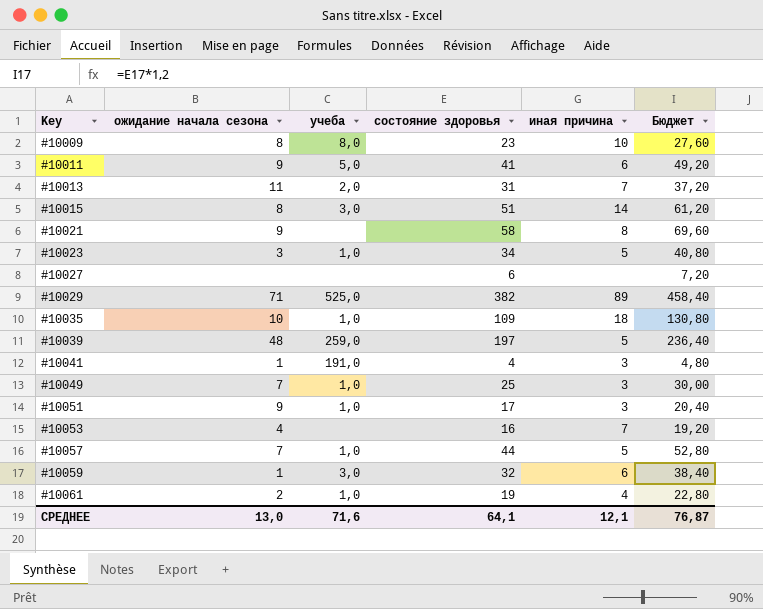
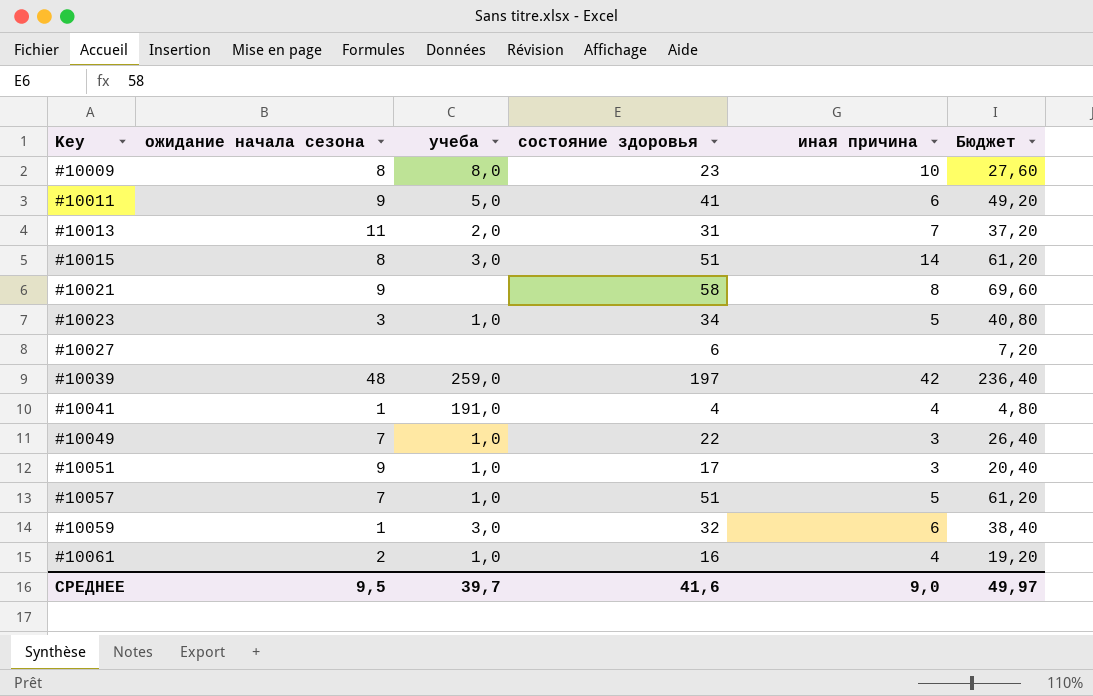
row #10029: 71 | 525,0 | 382 | 89 | 458,40 -> none
row #10035: 10 | 1,0 | 109 | 18 | 130,80 -> none
row #10053: 4 | none | 16 | 7 | 19,20 -> none
#10039 | иная причина: 5 -> 42
#10041 | иная причина: 3 -> 4
#10049 | состояние здоровья: 25 -> 22
#10049 | Бюджет: 30,00 -> 26,40
#10057 | состояние здоровья: 44 -> 51
#10057 | Бюджет: 52,80 -> 61,20
#10061 | состояние здоровья: 19 -> 16
#10061 | Бюджет: 22,80 -> 19,20
СРЕДНЕЕ | ожидание начала сезона: 13,0 -> 9,5
СРЕДНЕЕ | учеба: 71,6 -> 39,7
СРЕДНЕЕ | состояние здоровья: 64,1 -> 41,6
СРЕДНЕЕ | иная причина: 12,1 -> 9,0
СРЕДНЕЕ | Бюджет: 76,87 -> 49,97

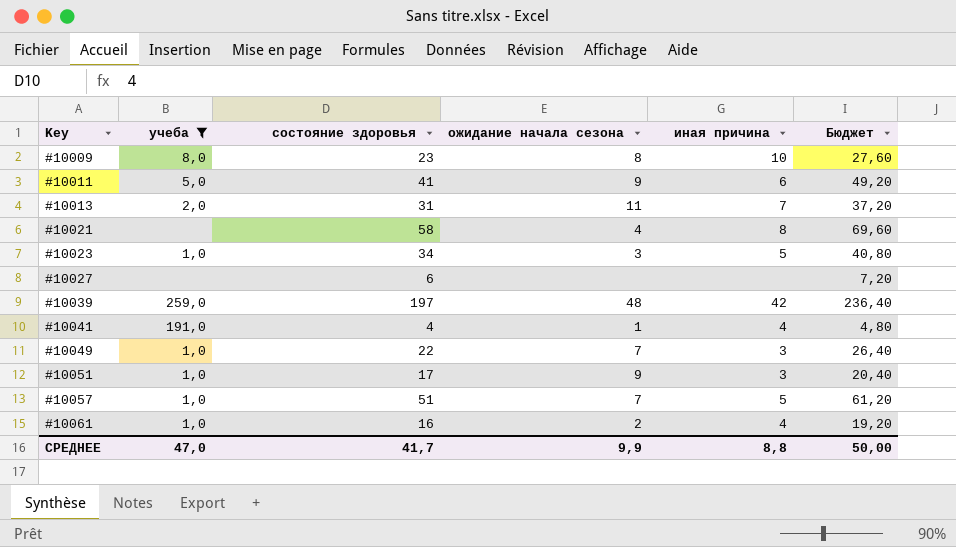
filter: none -> учеба != 3,0
column ожидание начала сезона | position: 2 -> 4
#10021 | ожидание начала сезона: 9 -> 4
СРЕДНЕЕ | учеба: 39,7 -> 47,0
СРЕДНЕЕ | состояние здоровья: 41,6 -> 41,7
СРЕДНЕЕ | ожидание начала сезона: 9,5 -> 9,9
СРЕДНЕЕ | иная причина: 9,0 -> 8,8
СРЕДНЕЕ | Бюджет: 49,97 -> 50,00

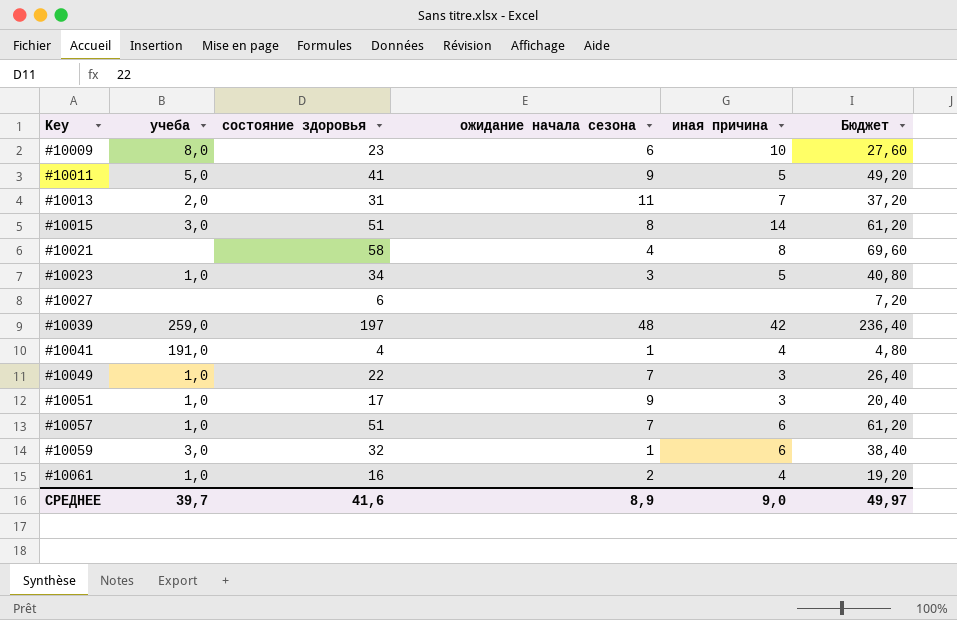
filter: учеба != 3,0 -> none
#10009 | ожидание начала сезона: 8 -> 6
#10011 | иная причина: 6 -> 5
#10057 | иная причина: 5 -> 6
СРЕДНЕЕ | учеба: 47,0 -> 39,7
СРЕДНЕЕ | состояние здоровья: 41,7 -> 41,6
СРЕДНЕЕ | ожидание начала сезона: 9,9 -> 8,9
СРЕДНЕЕ | иная причина: 8,8 -> 9,0
СРЕДНЕЕ | Бюджет: 50,00 -> 49,97

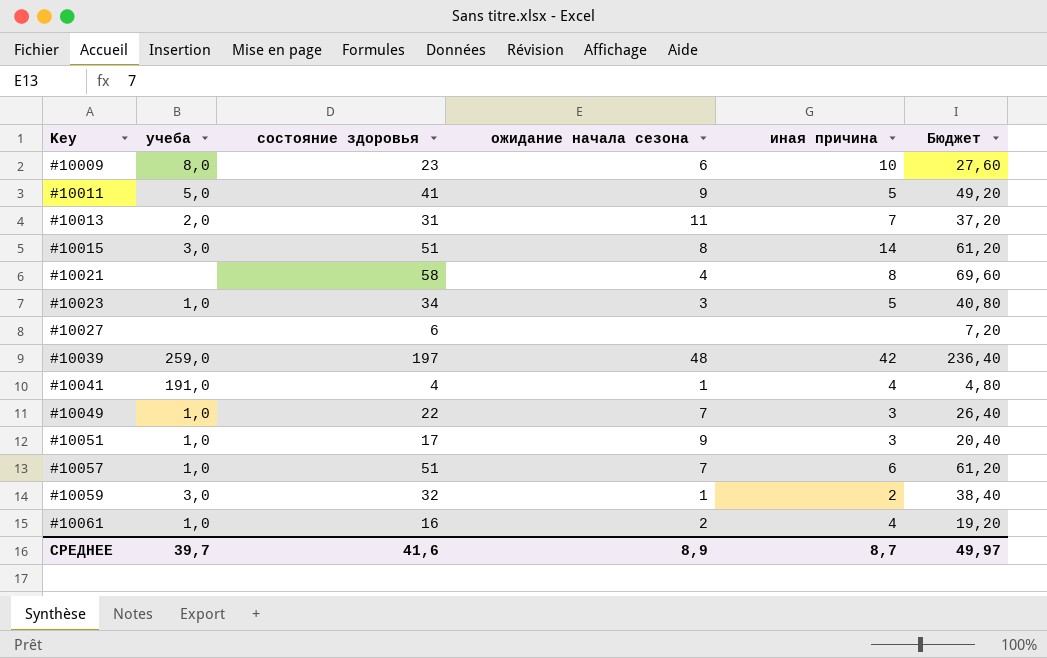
#10059 | иная причина: 6 -> 2
СРЕДНЕЕ | иная причина: 9,0 -> 8,7

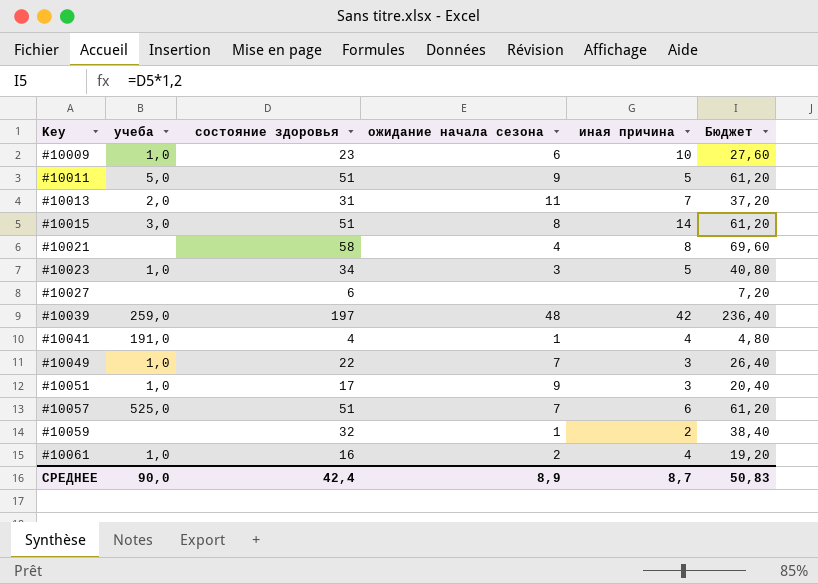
#10009 | учеба: 8,0 -> 1,0
#10011 | состояние здоровья: 41 -> 51
#10011 | Бюджет: 49,20 -> 61,20
#10057 | учеба: 1,0 -> 525,0
#10059 | учеба: 3,0 -> none
СРЕДНЕЕ | учеба: 39,7 -> 90,0
СРЕДНЕЕ | состояние здоровья: 41,6 -> 42,4
СРЕДНЕЕ | Бюджет: 49,97 -> 50,83

